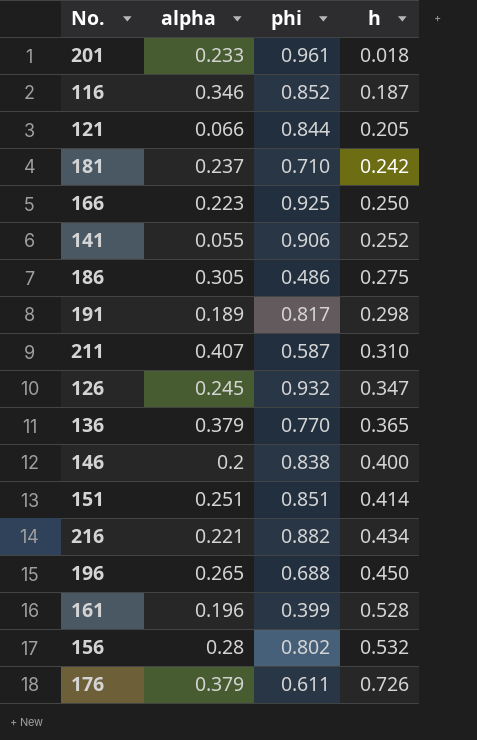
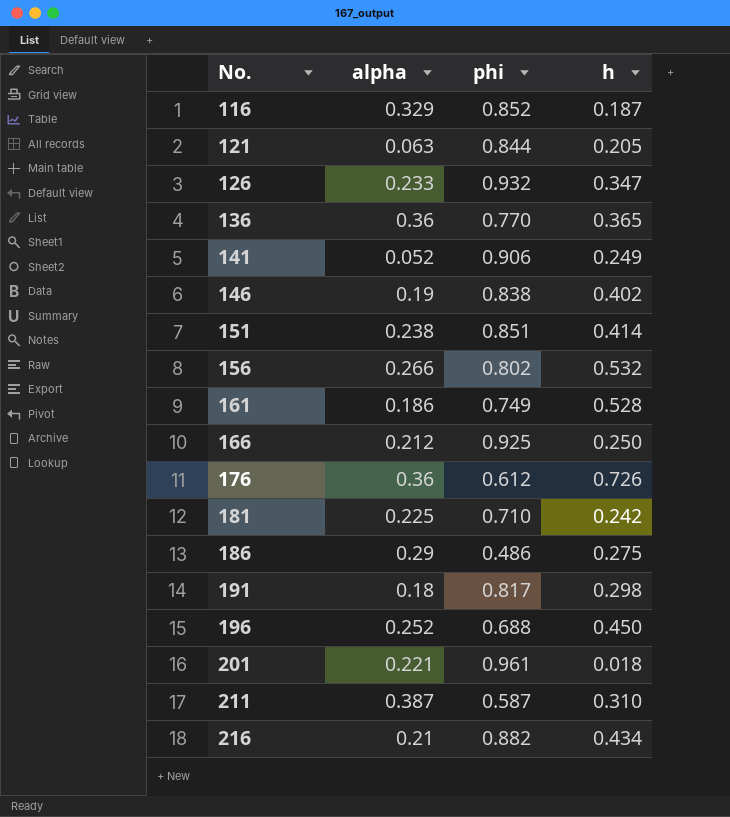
row order: h ascending -> No. ascending
116 | alpha: 0.346 -> 0.329
121 | alpha: 0.066 -> 0.063
126 | alpha: 0.245 -> 0.233
136 | alpha: 0.379 -> 0.36
141 | alpha: 0.055 -> 0.052
141 | h: 0.252 -> 0.249
146 | alpha: 0.2 -> 0.19
146 | h: 0.400 -> 0.402
151 | alpha: 0.251 -> 0.238
156 | alpha: 0.28 -> 0.266
161 | alpha: 0.196 -> 0.186
161 | phi: 0.399 -> 0.749
166 | alpha: 0.223 -> 0.212
176 | alpha: 0.379 -> 0.36
176 | phi: 0.611 -> 0.612
181 | alpha: 0.237 -> 0.225
186 | alpha: 0.305 -> 0.29
191 | alpha: 0.189 -> 0.18
196 | alpha: 0.265 -> 0.252
201 | alpha: 0.233 -> 0.221
211 | alpha: 0.407 -> 0.387
216 | alpha: 0.221 -> 0.21

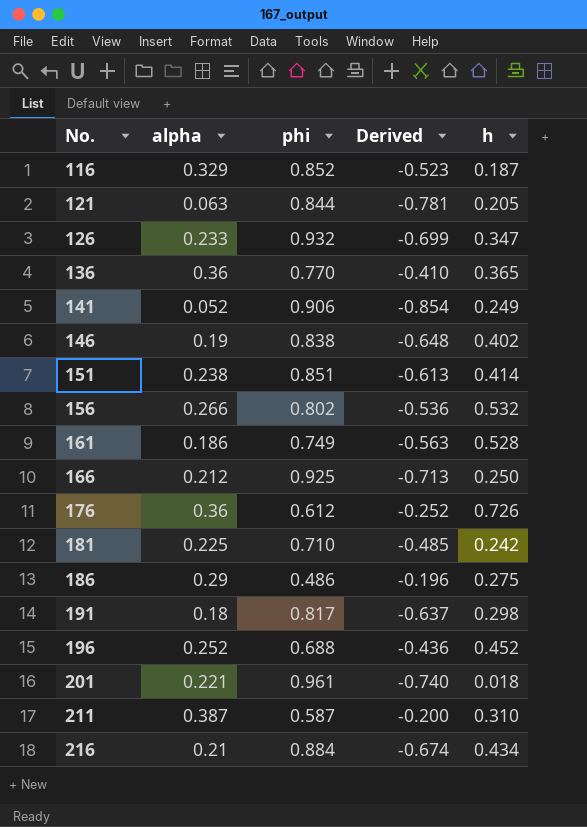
column Derived | formula: none -> [alpha] - [phi]
196 | h: 0.450 -> 0.452
216 | phi: 0.882 -> 0.884

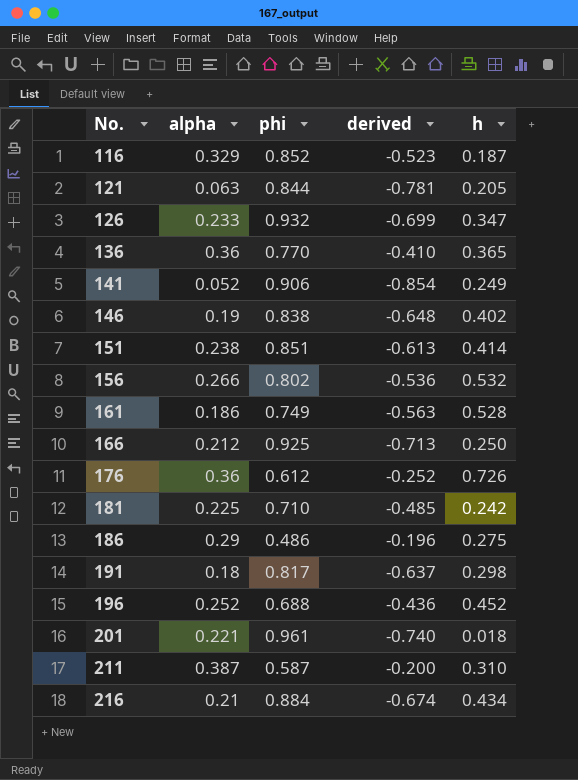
column name: Derived -> derived

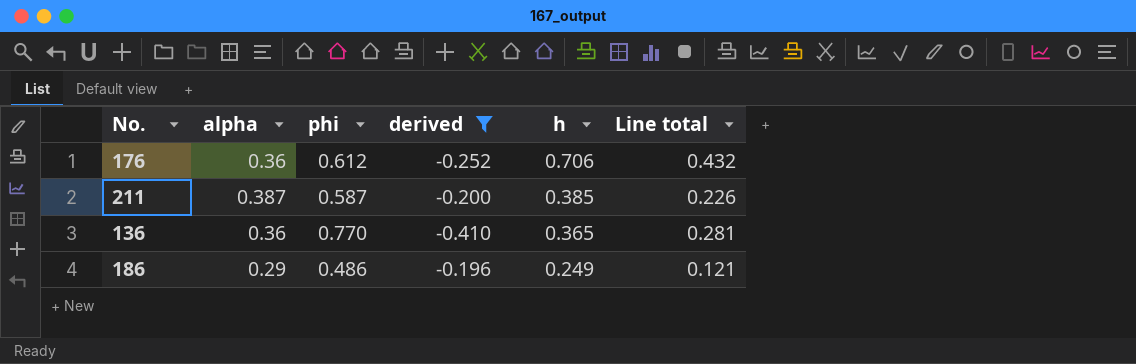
filter: none -> derived >= -0.410
row order: No. ascending -> h descending
column Line total | formula: none -> [phi] * [h]
176 | h: 0.726 -> 0.706
211 | h: 0.310 -> 0.385
186 | h: 0.275 -> 0.249

